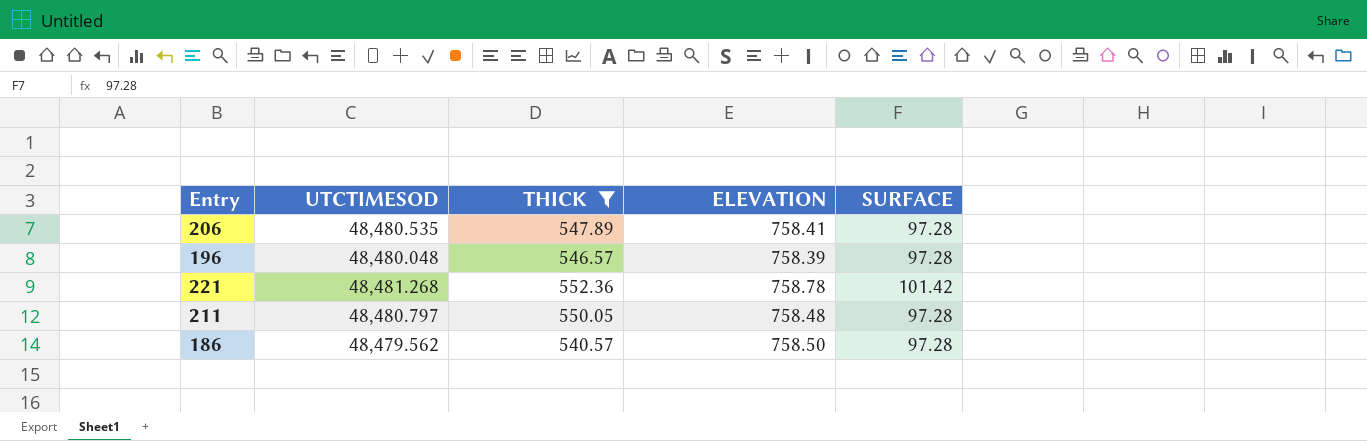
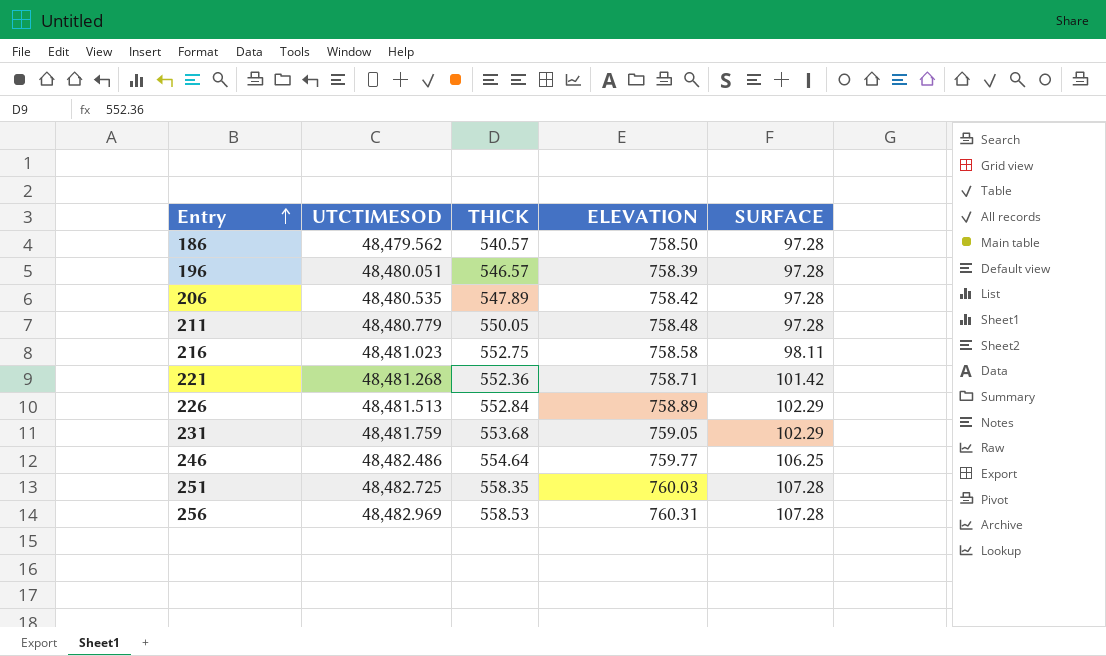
filter: THICK <= 552.36 -> none
row order: none -> Entry ascending
196 | UTCTIMESOD: 48,480.048 -> 48,480.051
206 | ELEVATION: 758.41 -> 758.42
211 | UTCTIMESOD: 48,480.797 -> 48,480.779
221 | ELEVATION: 758.78 -> 758.71

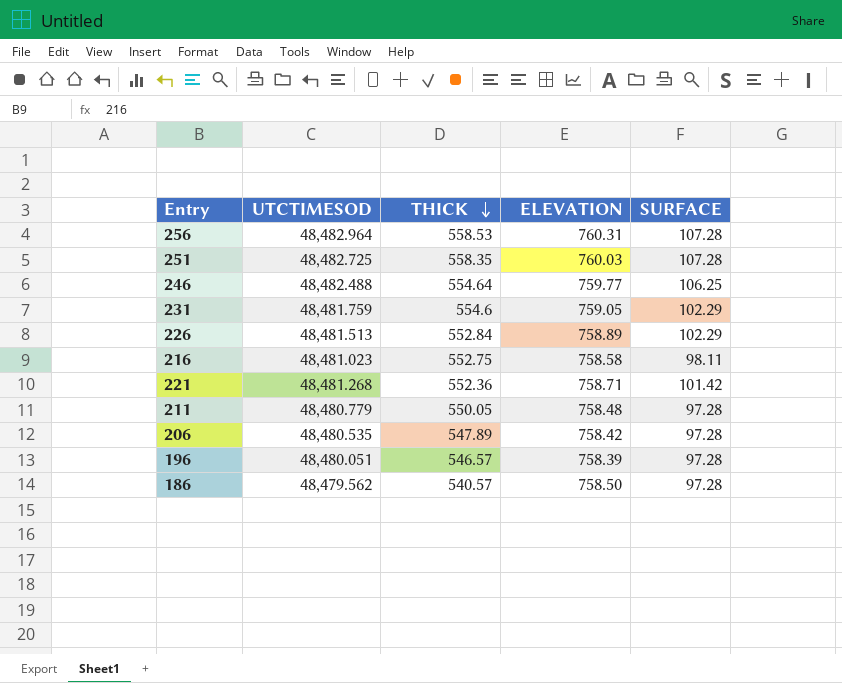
row order: Entry ascending -> THICK descending
256 | UTCTIMESOD: 48,482.969 -> 48,482.964
246 | UTCTIMESOD: 48,482.486 -> 48,482.488
231 | THICK: 553.68 -> 554.6

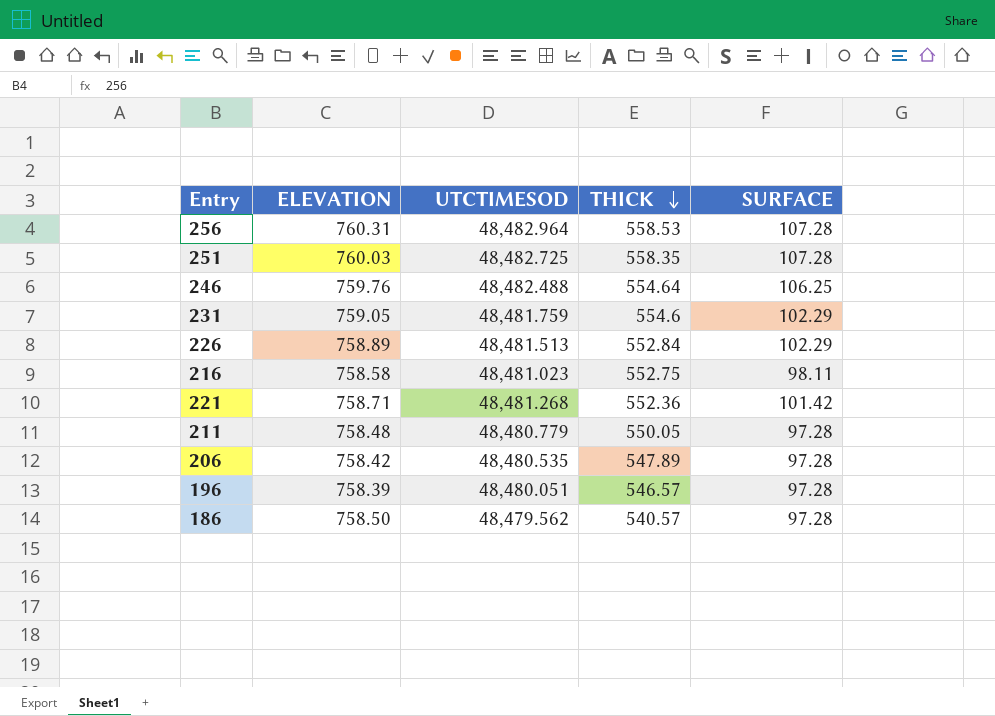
column ELEVATION | position: 4 -> 2
246 | ELEVATION: 759.77 -> 759.76

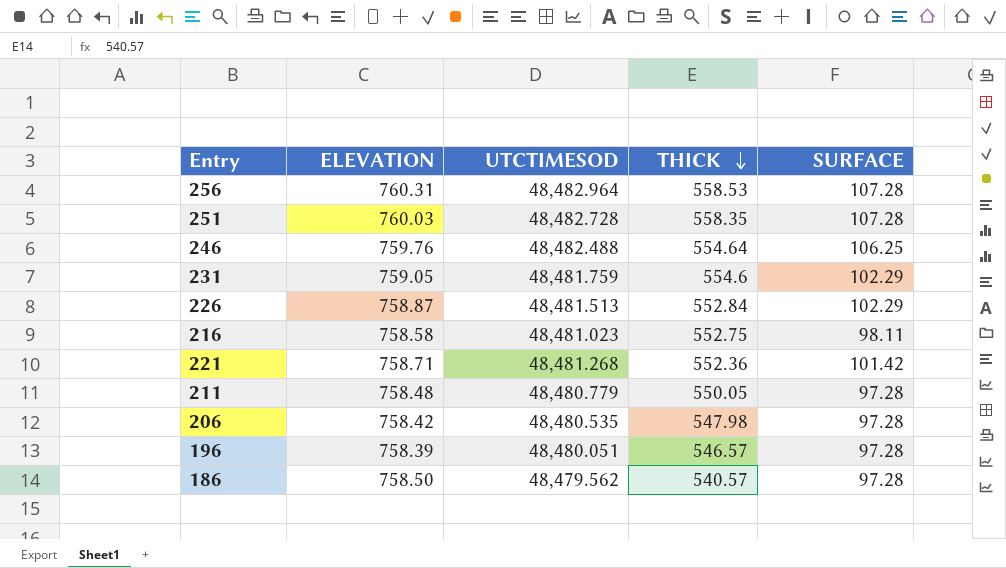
251 | UTCTIMESOD: 48,482.725 -> 48,482.728
226 | ELEVATION: 758.89 -> 758.87
206 | THICK: 547.89 -> 547.98

